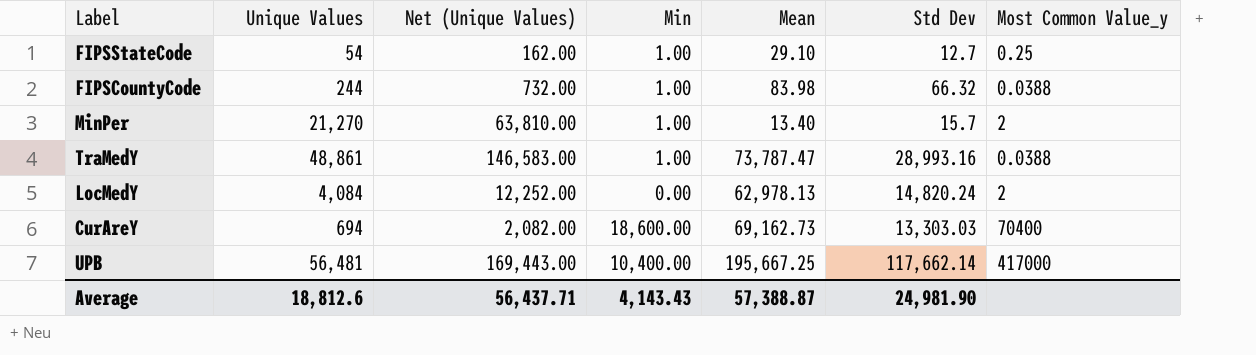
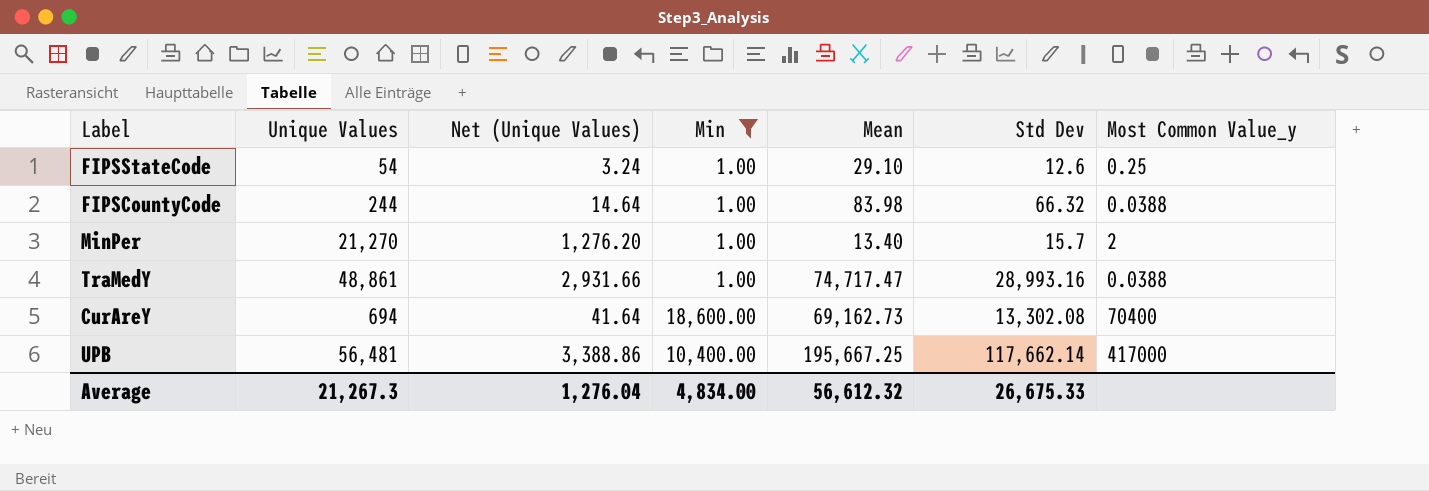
filter: none -> Min != 0.00
column Net (Unique Values) | formula: [Unique Values] * 3 -> [Unique Values] * 0.06
FIPSStateCode | Std Dev: 12.7 -> 12.6
TraMedY | Mean: 73,787.47 -> 74,717.47
CurAreY | Std Dev: 13,303.03 -> 13,302.08
Average | Unique Values: 18,812.6 -> 21,267.3
Average | Net (Unique Values): 56,437.71 -> 1,276.04
Average | Min: 4,143.43 -> 4,834.00
Average | Mean: 57,388.87 -> 56,612.32
Average | Std Dev: 24,981.90 -> 26,675.33

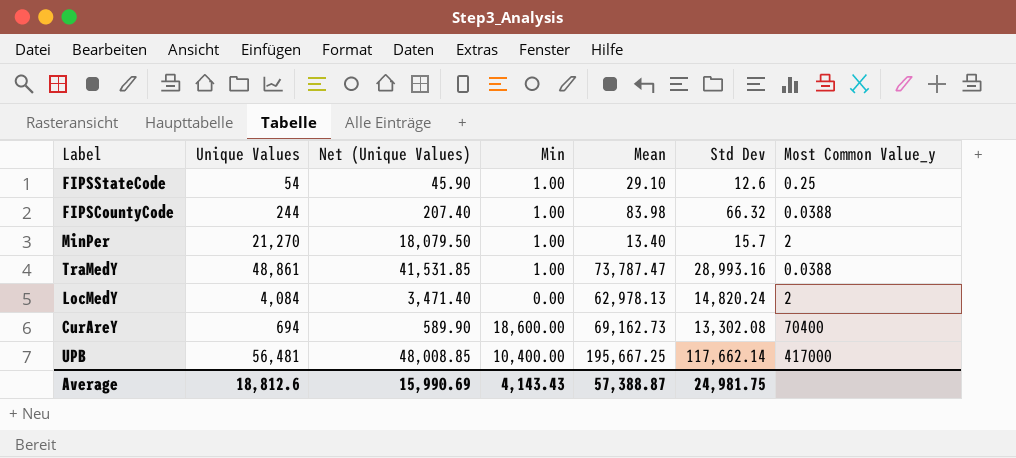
filter: Min != 0.00 -> none
column Net (Unique Values) | formula: [Unique Values] * 0.06 -> [Unique Values] * 0.85
TraMedY | Mean: 74,717.47 -> 73,787.47
Average | Unique Values: 21,267.3 -> 18,812.6
Average | Net (Unique Values): 1,276.04 -> 15,990.69
Average | Min: 4,834.00 -> 4,143.43
Average | Mean: 56,612.32 -> 57,388.87
Average | Std Dev: 26,675.33 -> 24,981.75

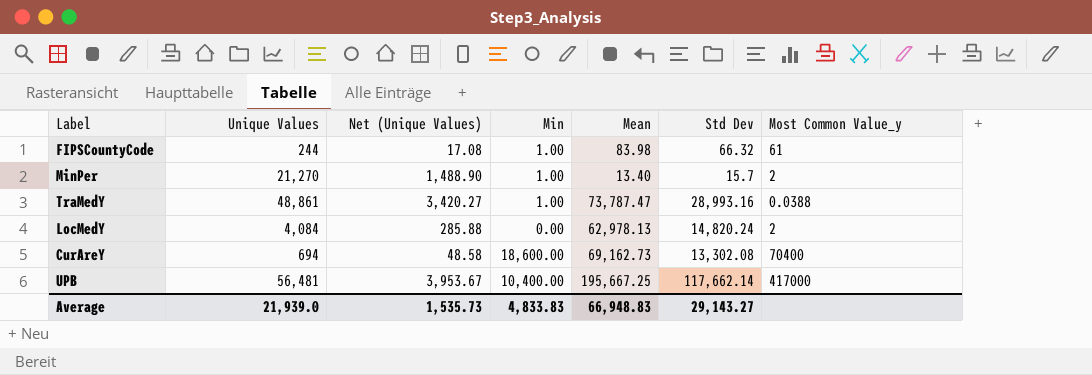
column Net (Unique Values) | formula: [Unique Values] * 0.85 -> [Unique Values] * 0.07
row FIPSStateCode: 54 | 45.90 | 1.00 | 29.10 | 12.6 | 0.25 -> none
FIPSCountyCode | Most Common Value_y: 0.0388 -> 61
Average | Unique Values: 18,812.6 -> 21,939.0
Average | Net (Unique Values): 15,990.69 -> 1,535.73
Average | Min: 4,143.43 -> 4,833.83
Average | Mean: 57,388.87 -> 66,948.83
Average | Std Dev: 24,981.75 -> 29,143.27

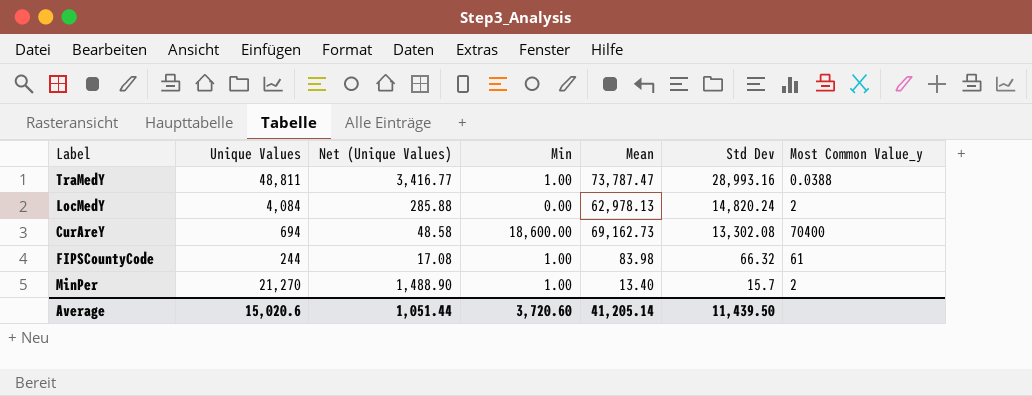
row order: none -> Std Dev descending
row UPB: 56,481 | 3,953.67 | 10,400.00 | 195,667.25 | 117,662.14 | 417000 -> none
TraMedY | Unique Values: 48,861 -> 48,811
TraMedY | Net (Unique Values): 3,420.27 -> 3,416.77
Average | Unique Values: 21,939.0 -> 15,020.6
Average | Net (Unique Values): 1,535.73 -> 1,051.44
Average | Min: 4,833.83 -> 3,720.60
Average | Mean: 66,948.83 -> 41,205.14
Average | Std Dev: 29,143.27 -> 11,439.50

